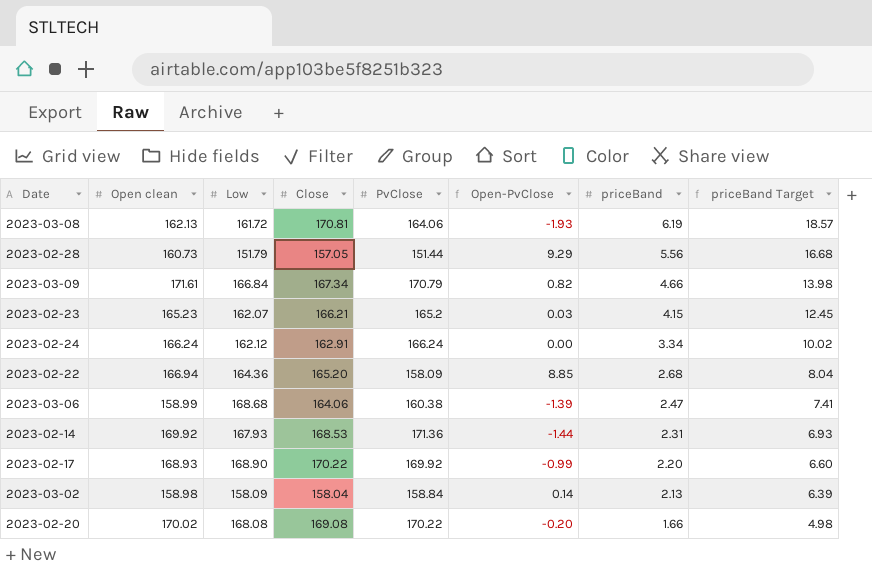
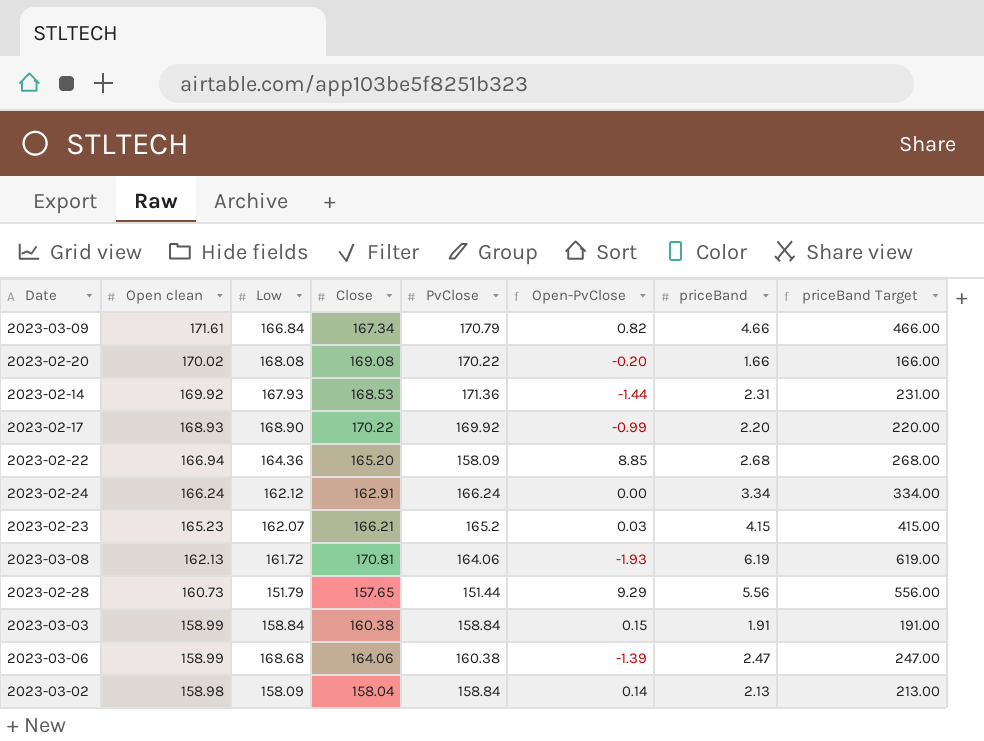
row order: priceBand descending -> Open clean descending
column priceBand Target | formula: [priceBand] * 3 -> [priceBand] * 100
2023-02-28 | Close: 157.05 -> 157.65
row 2023-03-03: none -> 158.99 | 158.84 | 160.38 | 158.84 | 0.15 | 1.91 | 191.00

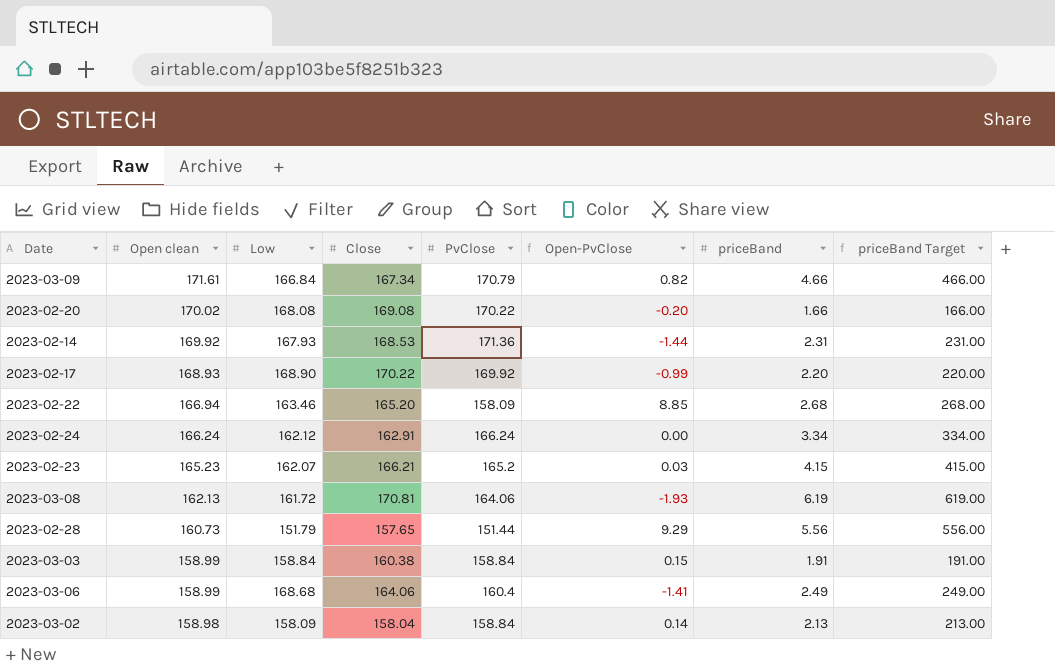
2023-02-22 | Low: 164.36 -> 163.46
2023-03-06 | PvClose: 160.38 -> 160.4
2023-03-06 | Open-PvClose: -1.39 -> -1.41
2023-03-06 | priceBand: 2.47 -> 2.49
2023-03-06 | priceBand Target: 247.00 -> 249.00

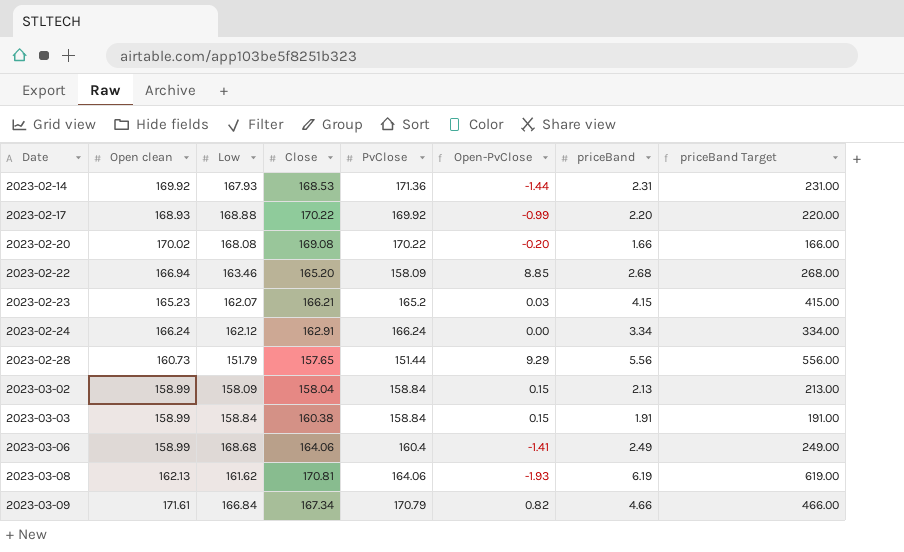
row order: Open clean descending -> Date ascending
2023-02-17 | Low: 168.90 -> 168.88
2023-03-02 | Open clean: 158.98 -> 158.99
2023-03-02 | Open-PvClose: 0.14 -> 0.15
2023-03-08 | Low: 161.72 -> 161.62

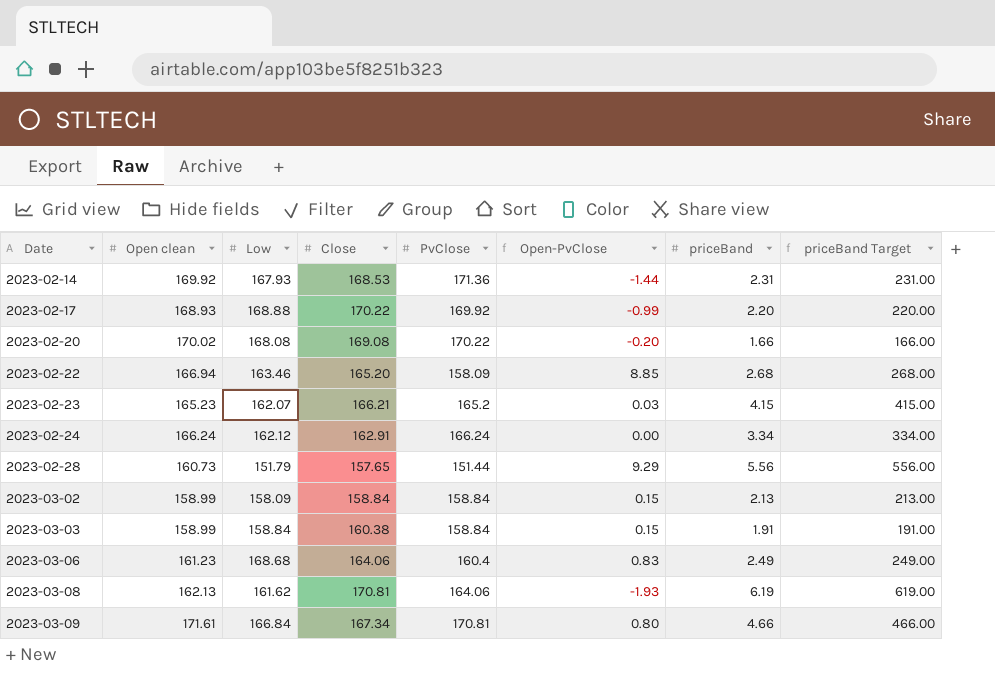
2023-03-02 | Close: 158.04 -> 158.84
2023-03-06 | Open clean: 158.99 -> 161.23
2023-03-06 | Open-PvClose: -1.41 -> 0.83
2023-03-09 | PvClose: 170.79 -> 170.81
2023-03-09 | Open-PvClose: 0.82 -> 0.80

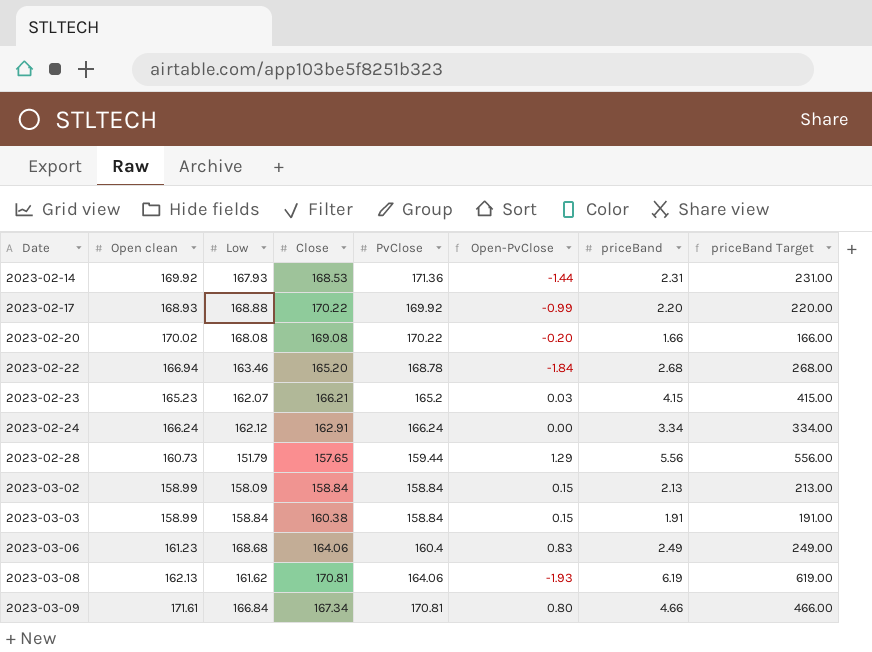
2023-02-22 | PvClose: 158.09 -> 168.78
2023-02-22 | Open-PvClose: 8.85 -> -1.84
2023-02-28 | PvClose: 151.44 -> 159.44
2023-02-28 | Open-PvClose: 9.29 -> 1.29

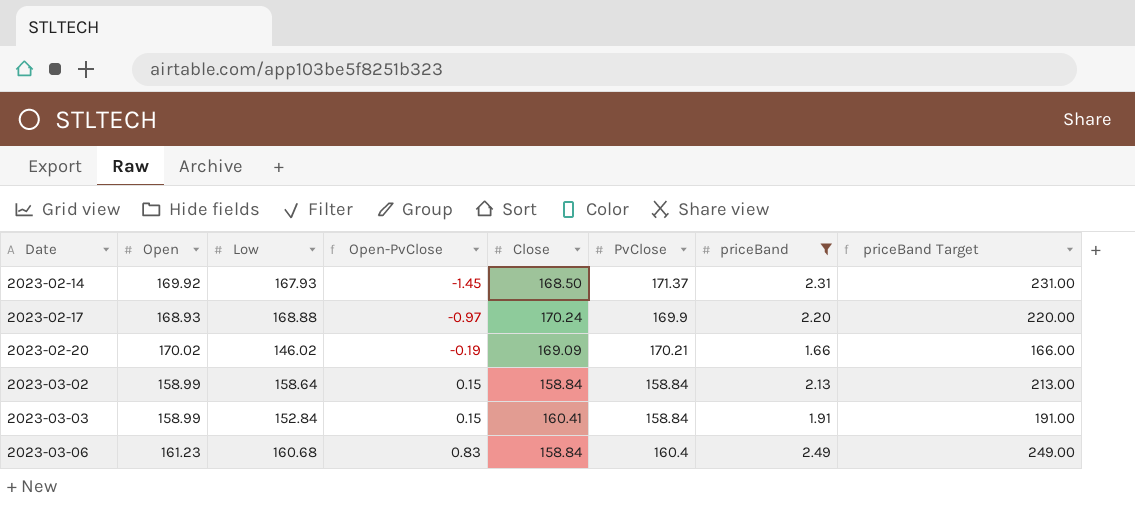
filter: none -> priceBand <= 2.49
column name: Open clean -> Open
column Open-PvClose | position: 6 -> 4
2023-02-14 | Open-PvClose: -1.44 -> -1.45
2023-02-14 | Close: 168.53 -> 168.50
2023-02-14 | PvClose: 171.36 -> 171.37
2023-02-17 | Open-PvClose: -0.99 -> -0.97
2023-02-17 | Close: 170.22 -> 170.24
2023-02-17 | PvClose: 169.92 -> 169.9
2023-02-20 | Low: 168.08 -> 146.02
2023-02-20 | Open-PvClose: -0.20 -> -0.19
2023-02-20 | Close: 169.08 -> 169.09
2023-02-20 | PvClose: 170.22 -> 170.21
2023-03-02 | Low: 158.09 -> 158.64
2023-03-03 | Low: 158.84 -> 152.84
2023-03-03 | Close: 160.38 -> 160.41
2023-03-06 | Low: 168.68 -> 160.68
2023-03-06 | Close: 164.06 -> 158.84

